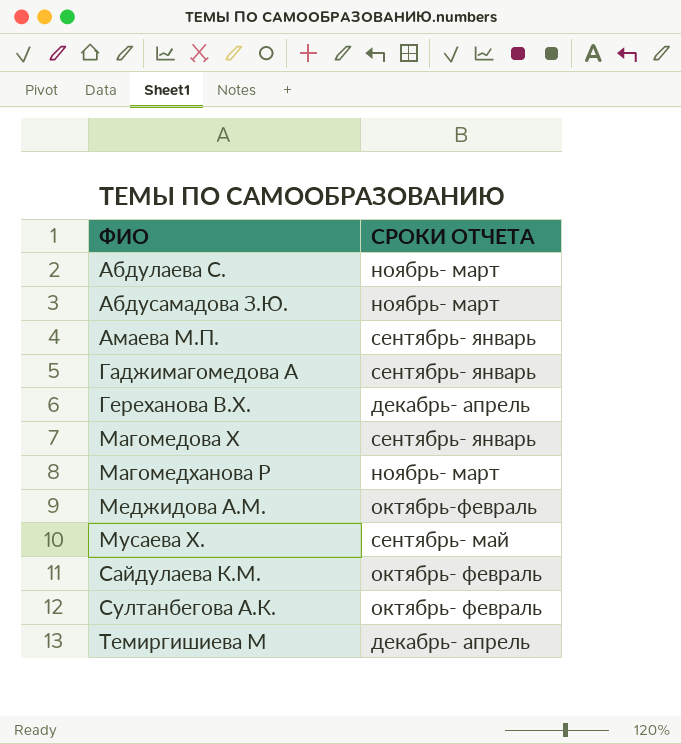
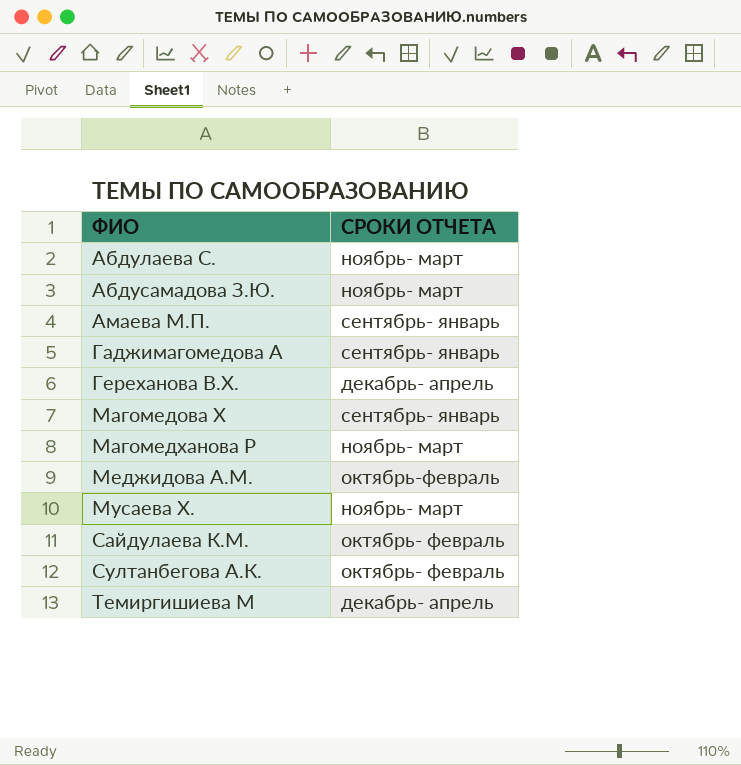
Мусаева Х. | СРОКИ ОТЧЕТА: сентябрь- май -> ноябрь- март

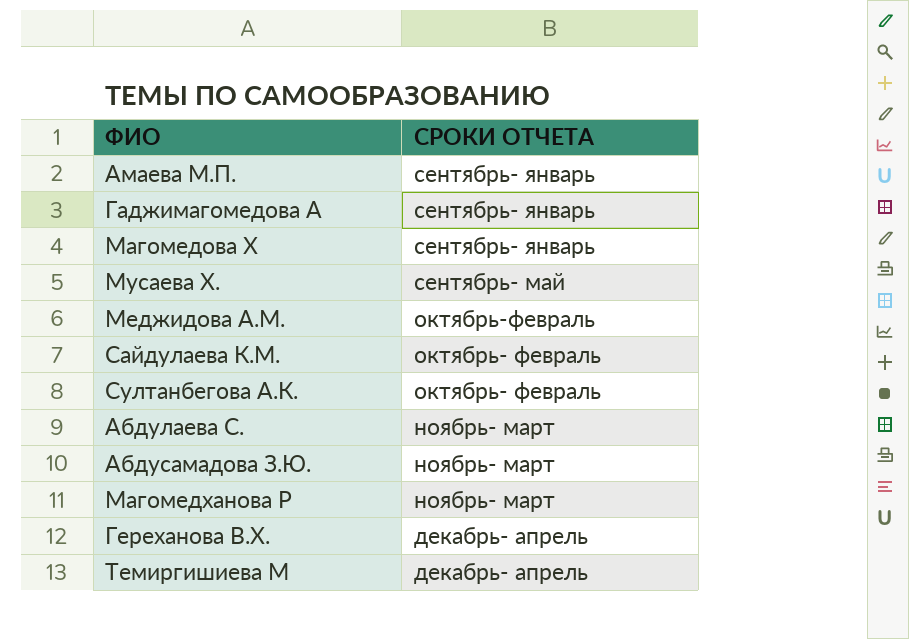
row order: ФИО ascending -> СРОКИ ОТЧЕТА descending
Мусаева Х. | СРОКИ ОТЧЕТА: ноябрь- март -> сентябрь- май

